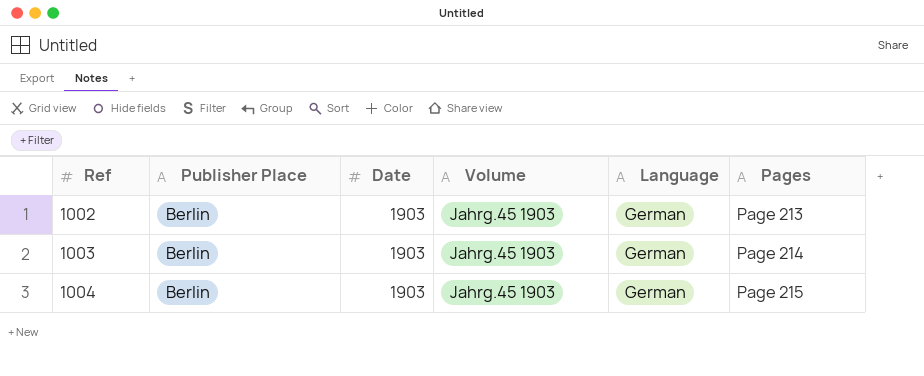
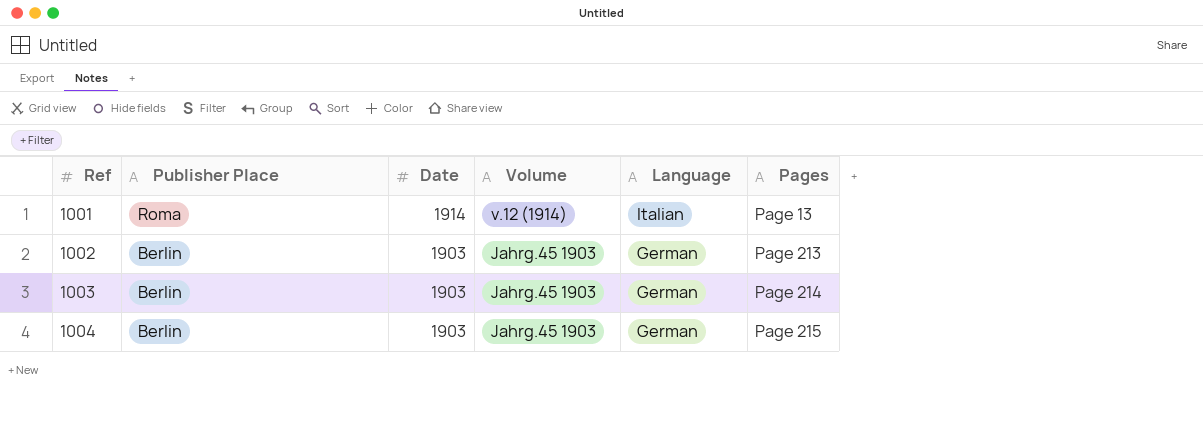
row 1001: none -> Roma | 1914 | v.12 (1914) | Italian | Page 13

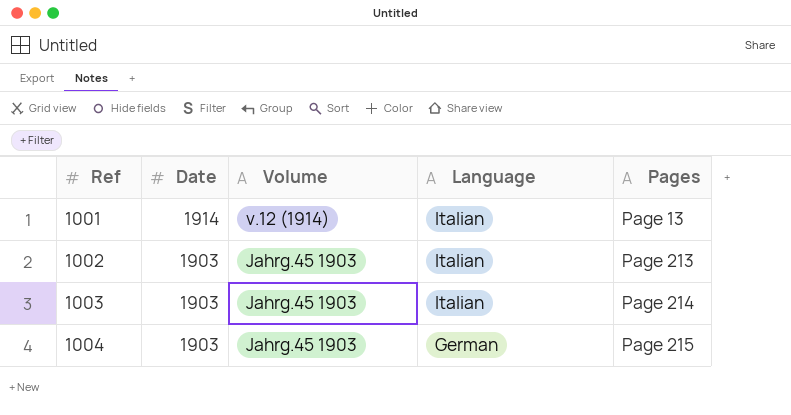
column Publisher Place | position: 2 -> none
1002 | Language: German -> Italian
1003 | Language: German -> Italian

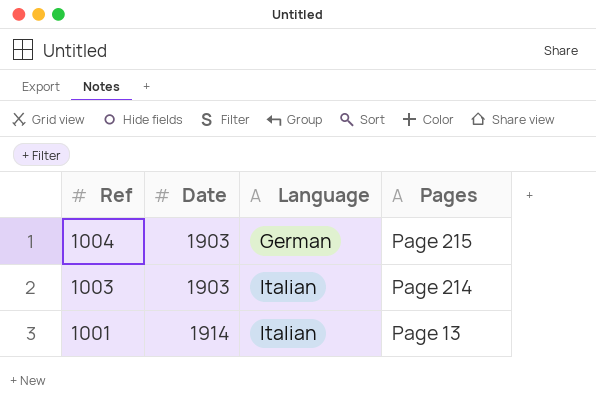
row order: Ref ascending -> Ref descending
column Volume | position: 3 -> none
row 1002: 1903 | Jahrg.45 1903 | Italian | Page 213 -> none

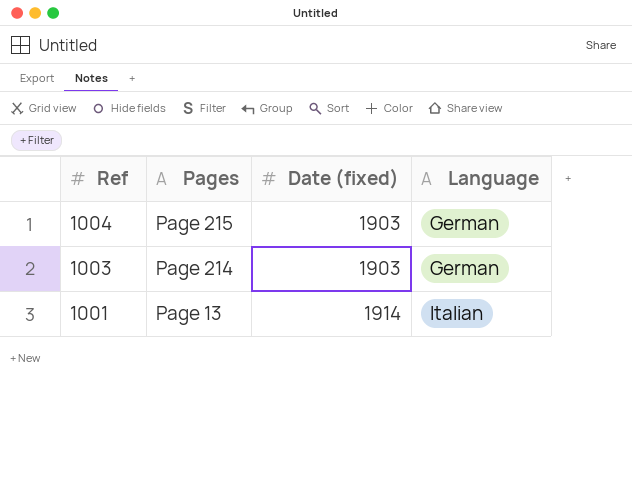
column Pages | position: 4 -> 2
column name: Date -> Date (fixed)
1003 | Language: Italian -> German

